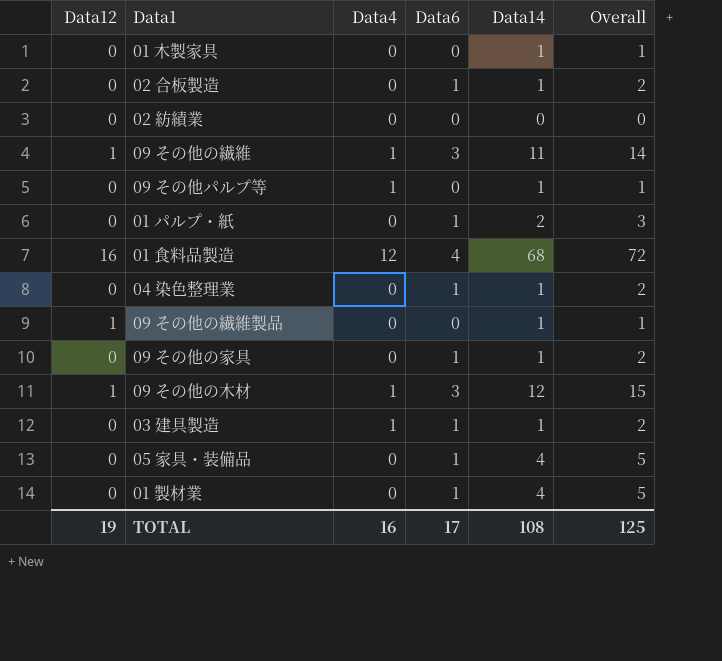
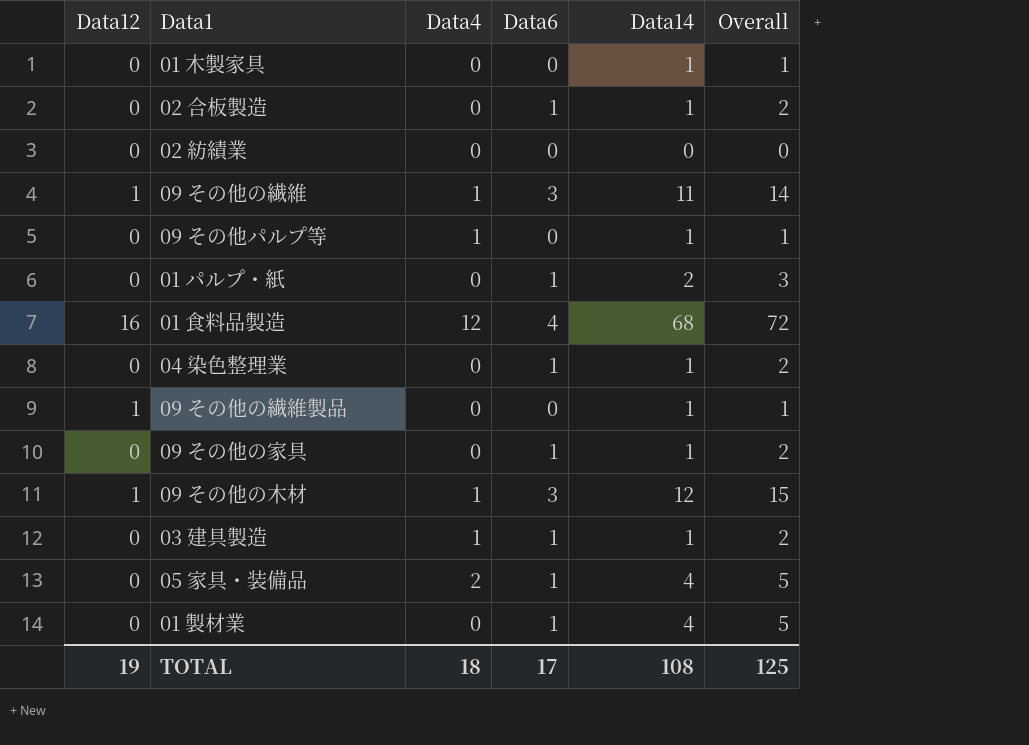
05 家具・装備品 | Data4: 0 -> 2
TOTAL | Data4: 16 -> 18

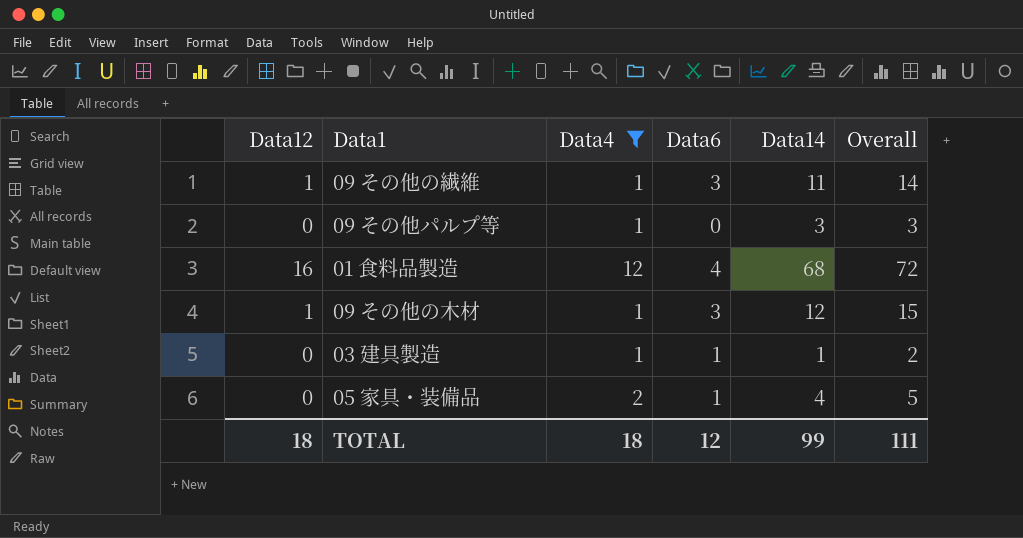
filter: none -> Data4 != 0
09 その他パルプ等 | Data14: 1 -> 3
09 その他パルプ等 | Overall: 1 -> 3
TOTAL | Data12: 19 -> 18
TOTAL | Data6: 17 -> 12
TOTAL | Data14: 108 -> 99
TOTAL | Overall: 125 -> 111

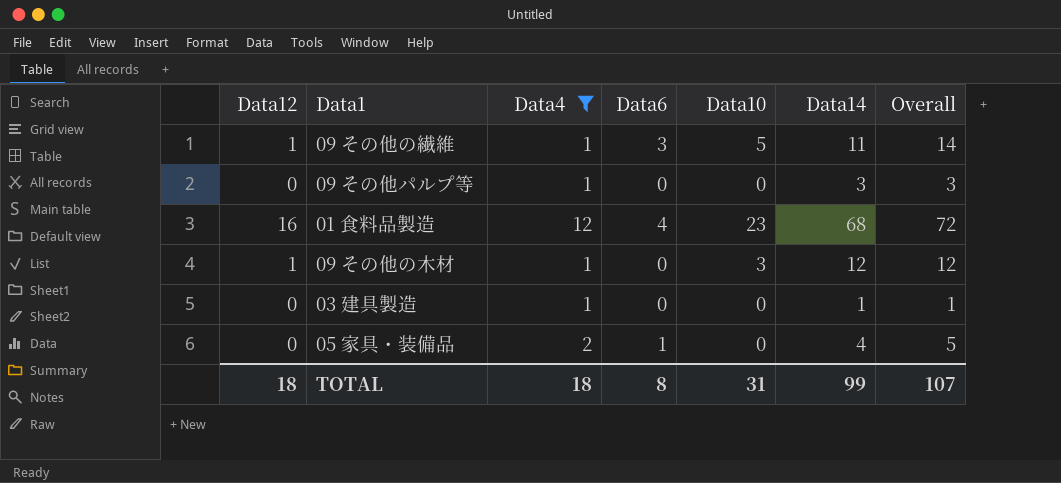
column Data10 | position: none -> 5
09 その他の木材 | Data6: 3 -> 0
09 その他の木材 | Overall: 15 -> 12
03 建具製造 | Data6: 1 -> 0
03 建具製造 | Overall: 2 -> 1
TOTAL | Data6: 12 -> 8
TOTAL | Overall: 111 -> 107

